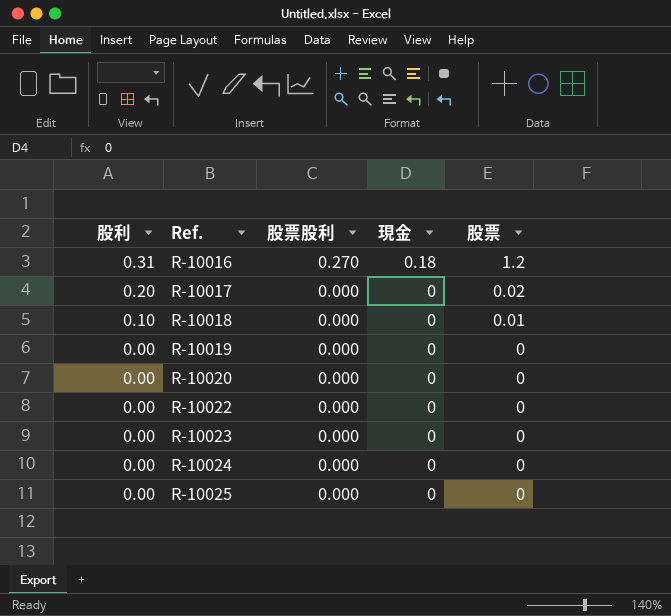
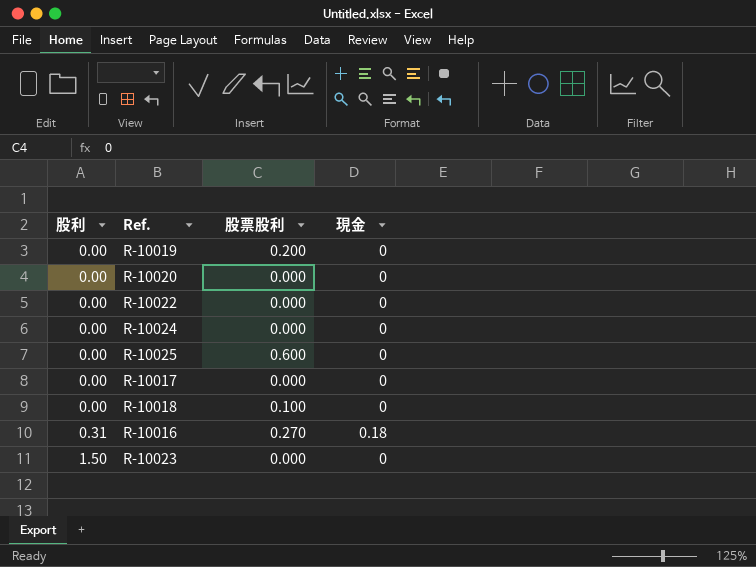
row order: 股利 descending -> 股利 ascending
column 股票 | position: 5 -> none
R-10019 | 股票股利: 0.000 -> 0.200
R-10025 | 股票股利: 0.000 -> 0.600
R-10017 | 股利: 0.20 -> 0.00
R-10018 | 股利: 0.10 -> 0.00
R-10018 | 股票股利: 0.000 -> 0.100
R-10023 | 股利: 0.00 -> 1.50

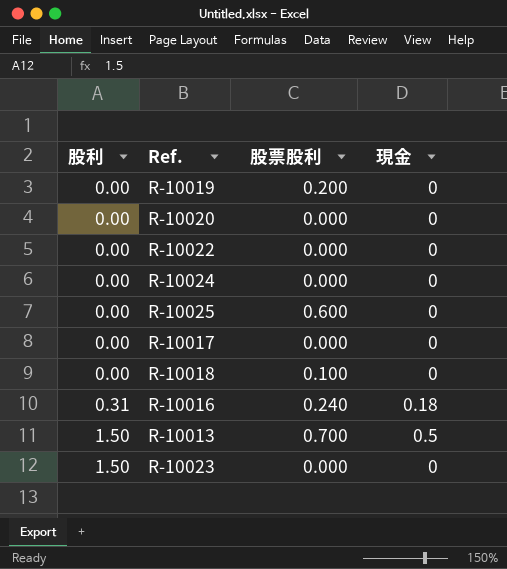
R-10016 | 股票股利: 0.270 -> 0.240
row R-10013: none -> 1.50 | 0.700 | 0.5

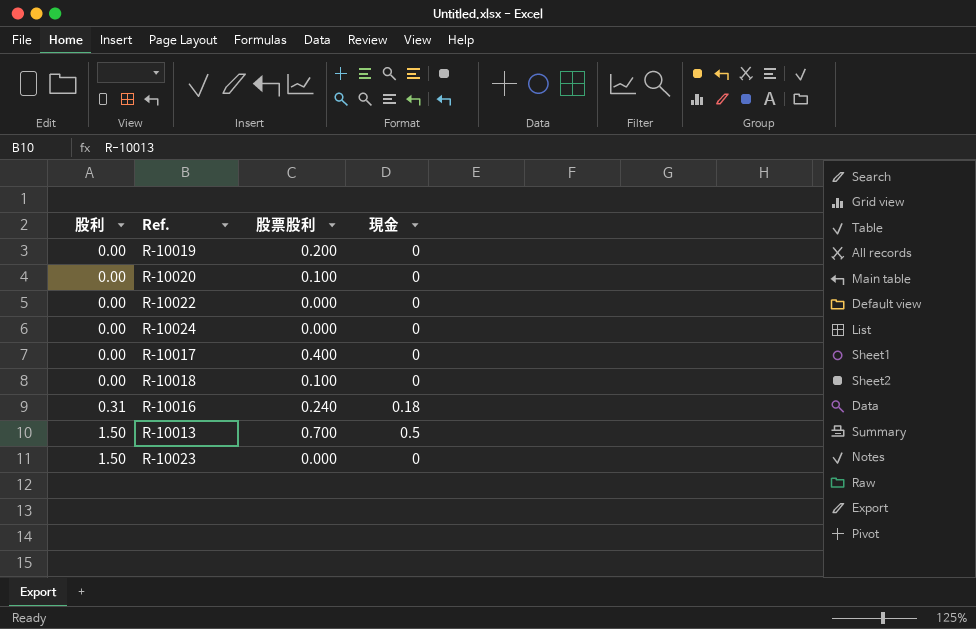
row R-10025: 0.00 | 0.600 | 0 -> none
R-10020 | 股票股利: 0.000 -> 0.100
R-10017 | 股票股利: 0.000 -> 0.400

